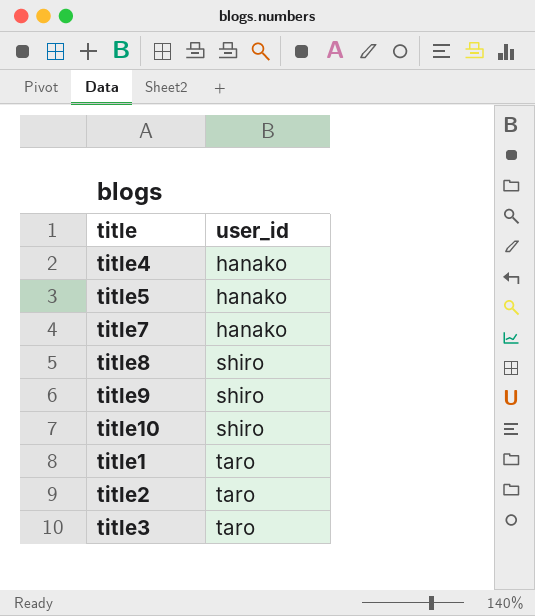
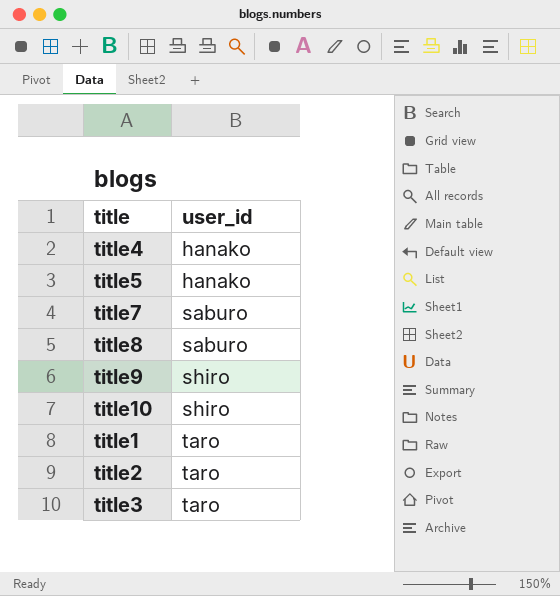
title7 | user_id: hanako -> saburo
title8 | user_id: shiro -> saburo

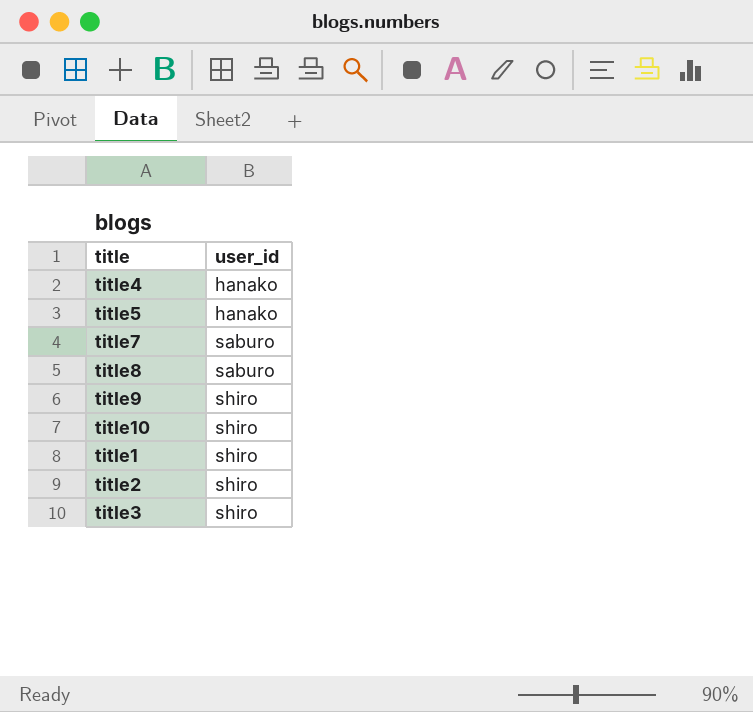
title1 | user_id: taro -> shiro
title2 | user_id: taro -> shiro
title3 | user_id: taro -> shiro

